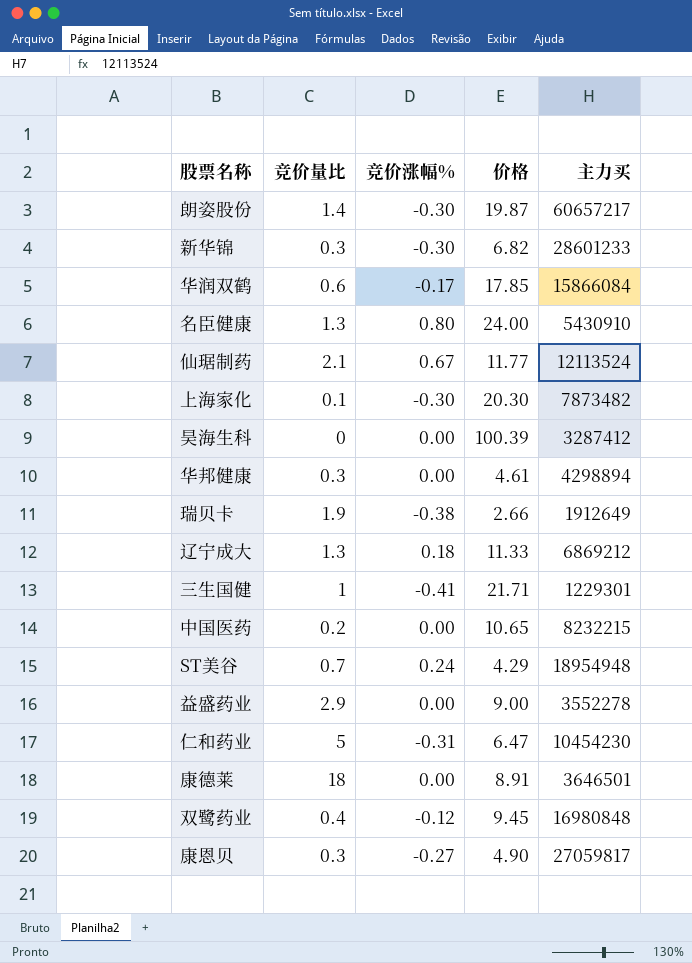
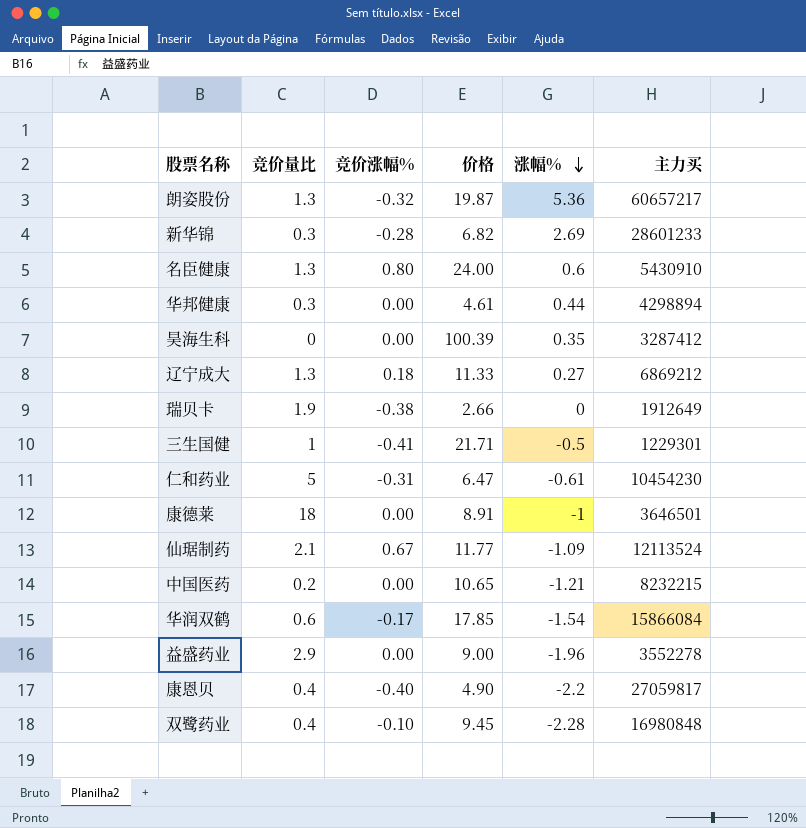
row order: none -> 涨幅% descending
column 涨幅% | position: none -> 5
row 上海家化: 0.1 | -0.30 | 20.30 | 7873482 -> none
row ST美谷: 0.7 | 0.24 | 4.29 | 18954948 -> none
朗姿股份 | 竞价量比: 1.4 -> 1.3
朗姿股份 | 竞价涨幅%: -0.30 -> -0.32
新华锦 | 竞价涨幅%: -0.30 -> -0.28
康恩贝 | 竞价量比: 0.3 -> 0.4
康恩贝 | 竞价涨幅%: -0.27 -> -0.40
双鹭药业 | 竞价涨幅%: -0.12 -> -0.10

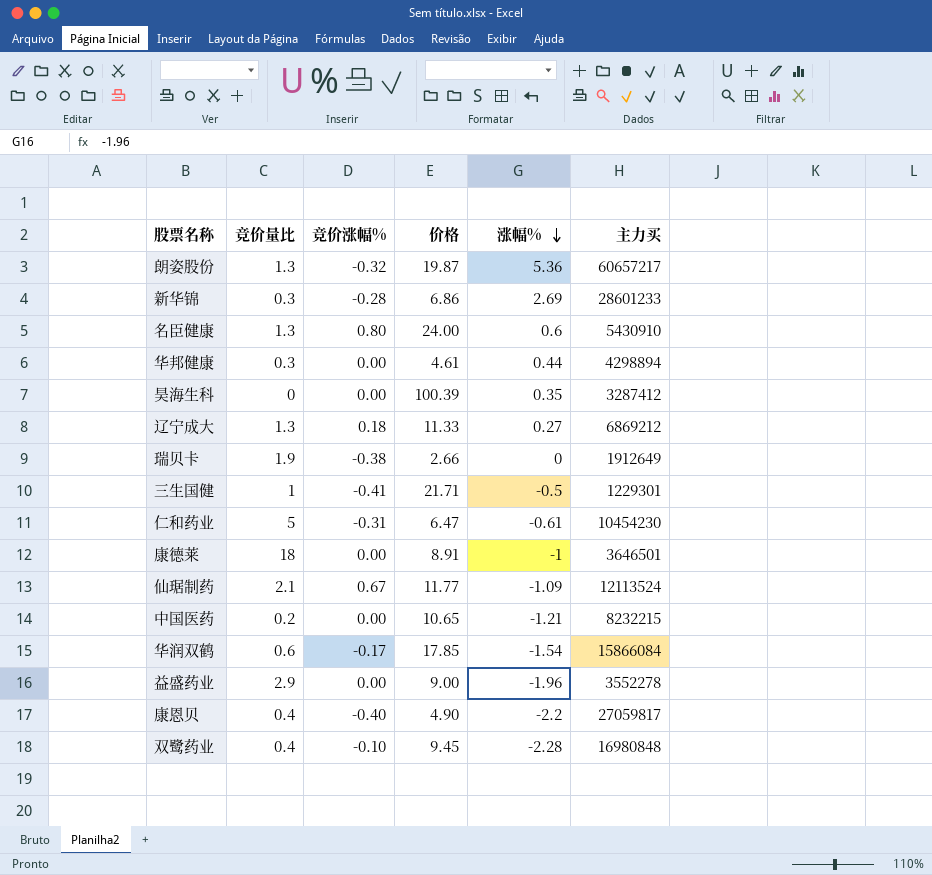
新华锦 | 价格: 6.82 -> 6.86

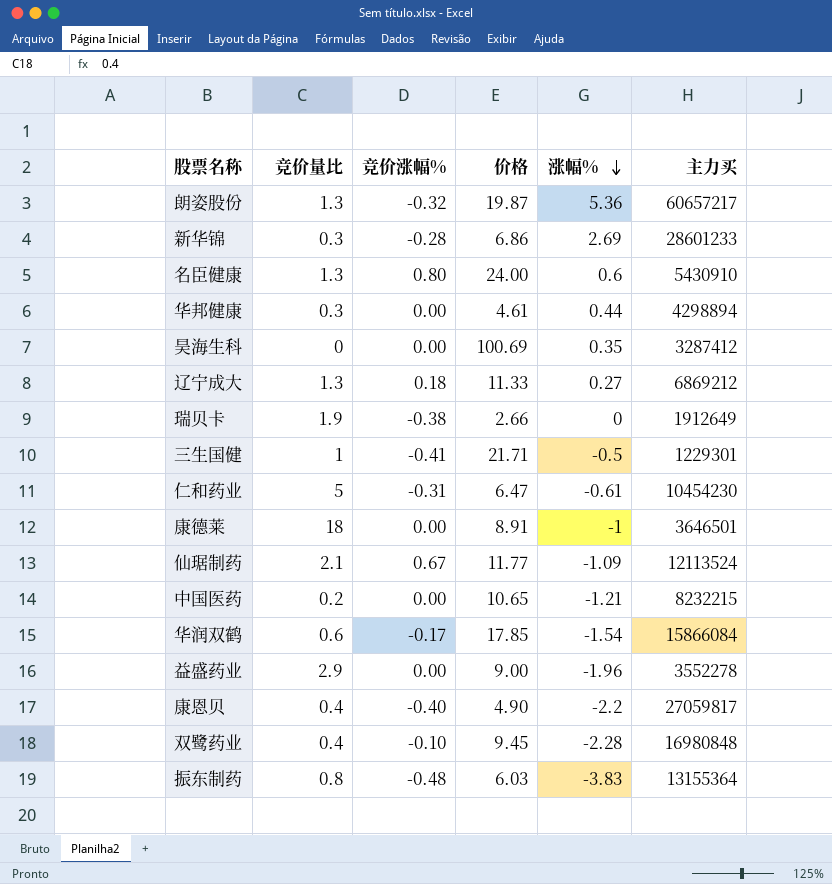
昊海生科 | 价格: 100.39 -> 100.69
row 振东制药: none -> 0.8 | -0.48 | 6.03 | -3.83 | 13155364

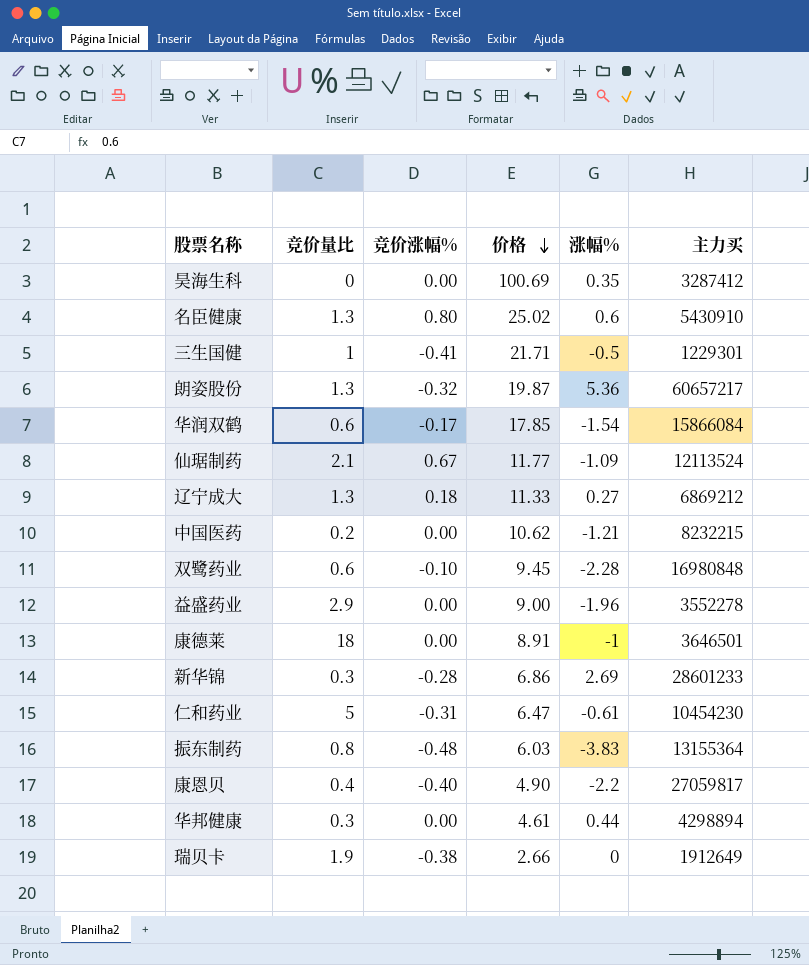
row order: 涨幅% descending -> 价格 descending
名臣健康 | 价格: 24.00 -> 25.02
中国医药 | 价格: 10.65 -> 10.62
双鹭药业 | 竞价量比: 0.4 -> 0.6

